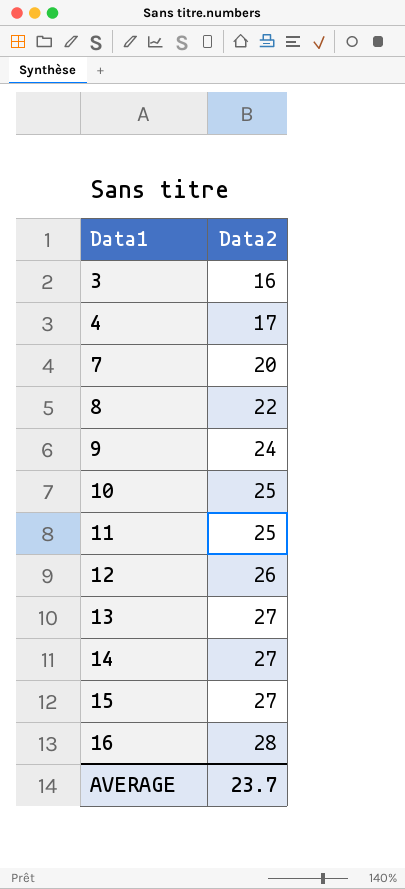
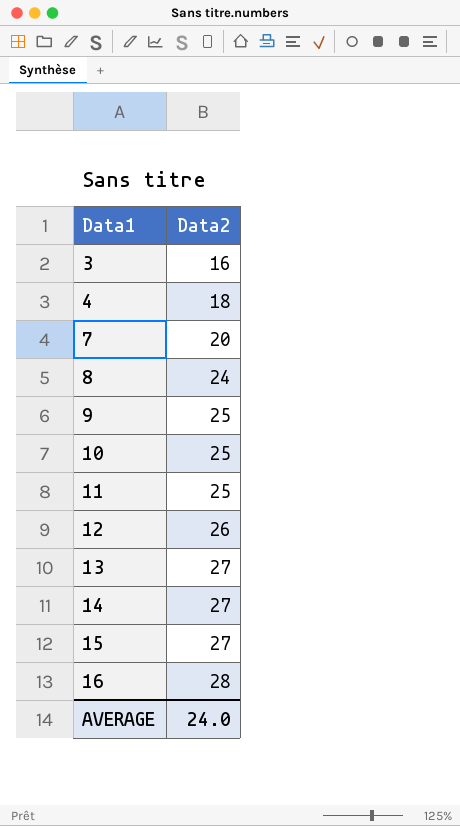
4 | Data2: 17 -> 18
8 | Data2: 22 -> 24
9 | Data2: 24 -> 25
AVERAGE | Data2: 23.7 -> 24.0

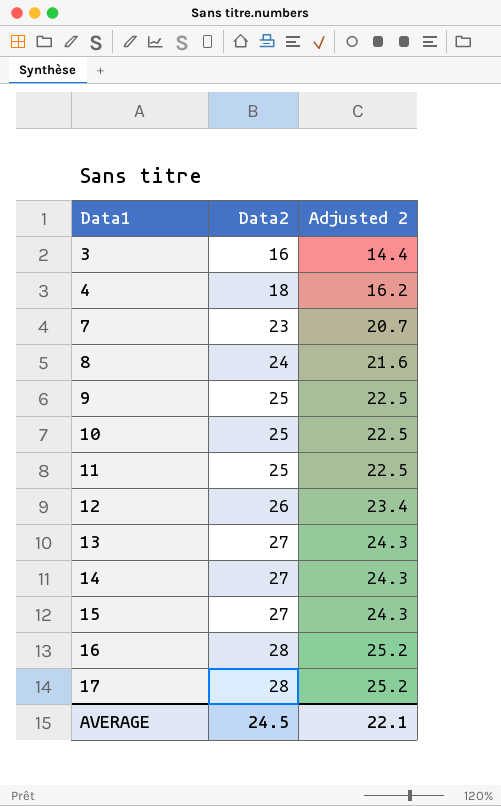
column Adjusted 2 | formula: none -> [Data2] * 0.9
7 | Data2: 20 -> 23
row 17: none -> 28 | 25.2
AVERAGE | Data2: 24.0 -> 24.5

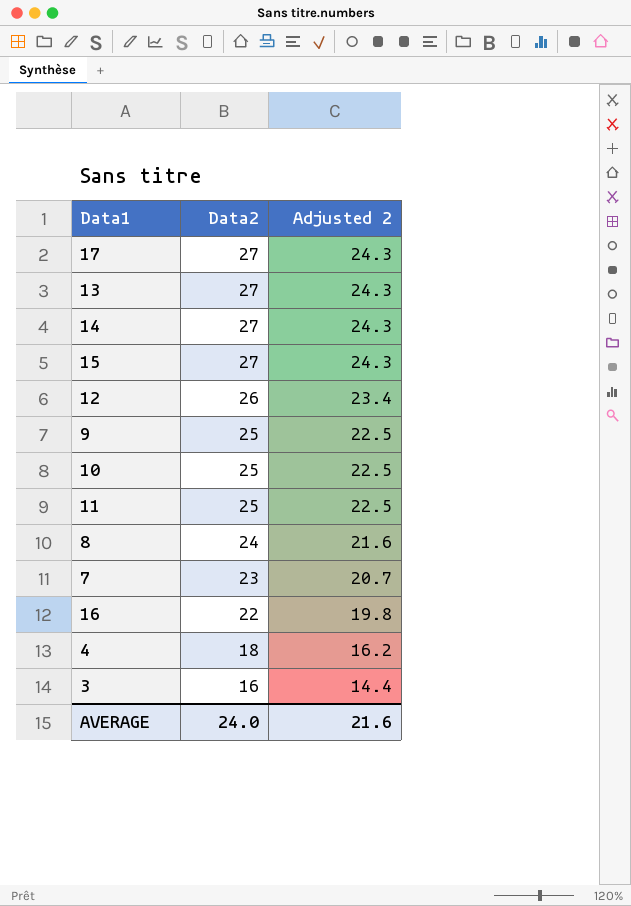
row order: Data1 ascending -> Data2 descending
17 | Data2: 28 -> 27
17 | Adjusted 2: 25.2 -> 24.3
16 | Data2: 28 -> 22
16 | Adjusted 2: 25.2 -> 19.8
AVERAGE | Data2: 24.5 -> 24.0
AVERAGE | Adjusted 2: 22.1 -> 21.6

